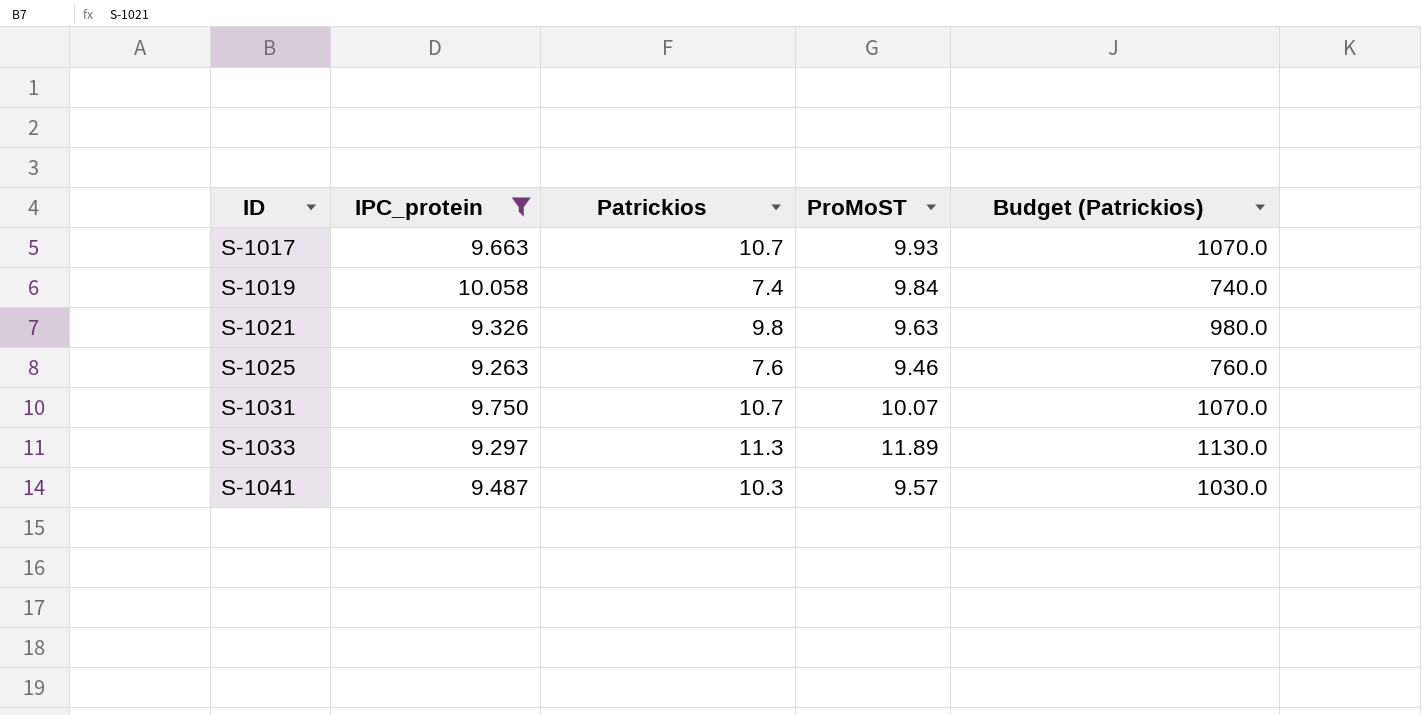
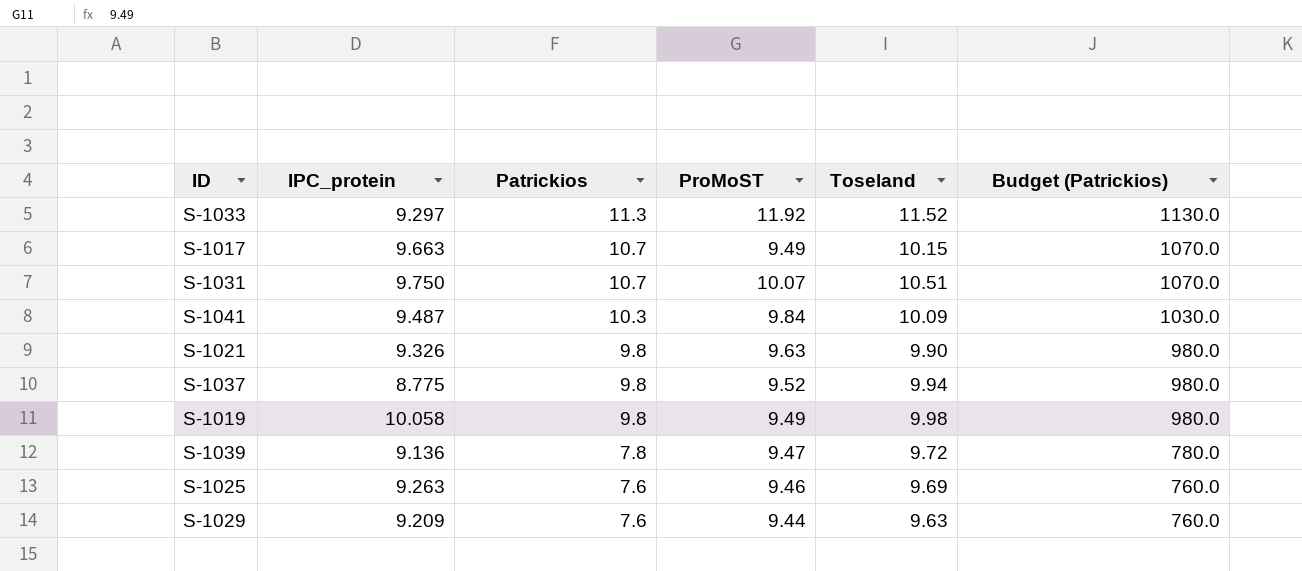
filter: IPC_protein >= 9.263 -> none
row order: ID ascending -> Patrickios descending
column Toseland | position: none -> 5
S-1033 | ProMoST: 11.89 -> 11.92
S-1017 | ProMoST: 9.93 -> 9.49
S-1041 | ProMoST: 9.57 -> 9.84
S-1019 | Patrickios: 7.4 -> 9.8
S-1019 | ProMoST: 9.84 -> 9.49
S-1019 | Budget (Patrickios): 740.0 -> 980.0

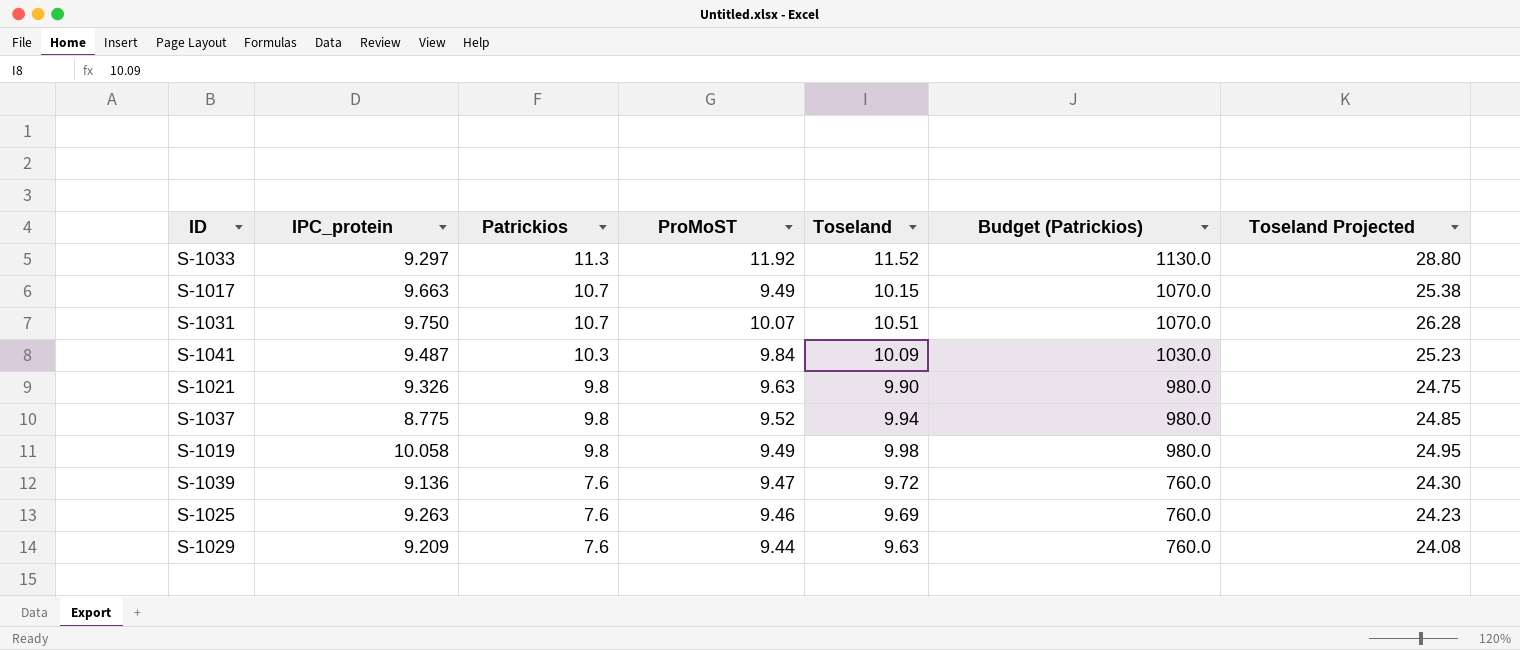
column Toseland Projected | formula: none -> [Toseland] * 2.5
S-1039 | Patrickios: 7.8 -> 7.6
S-1039 | Budget (Patrickios): 780.0 -> 760.0

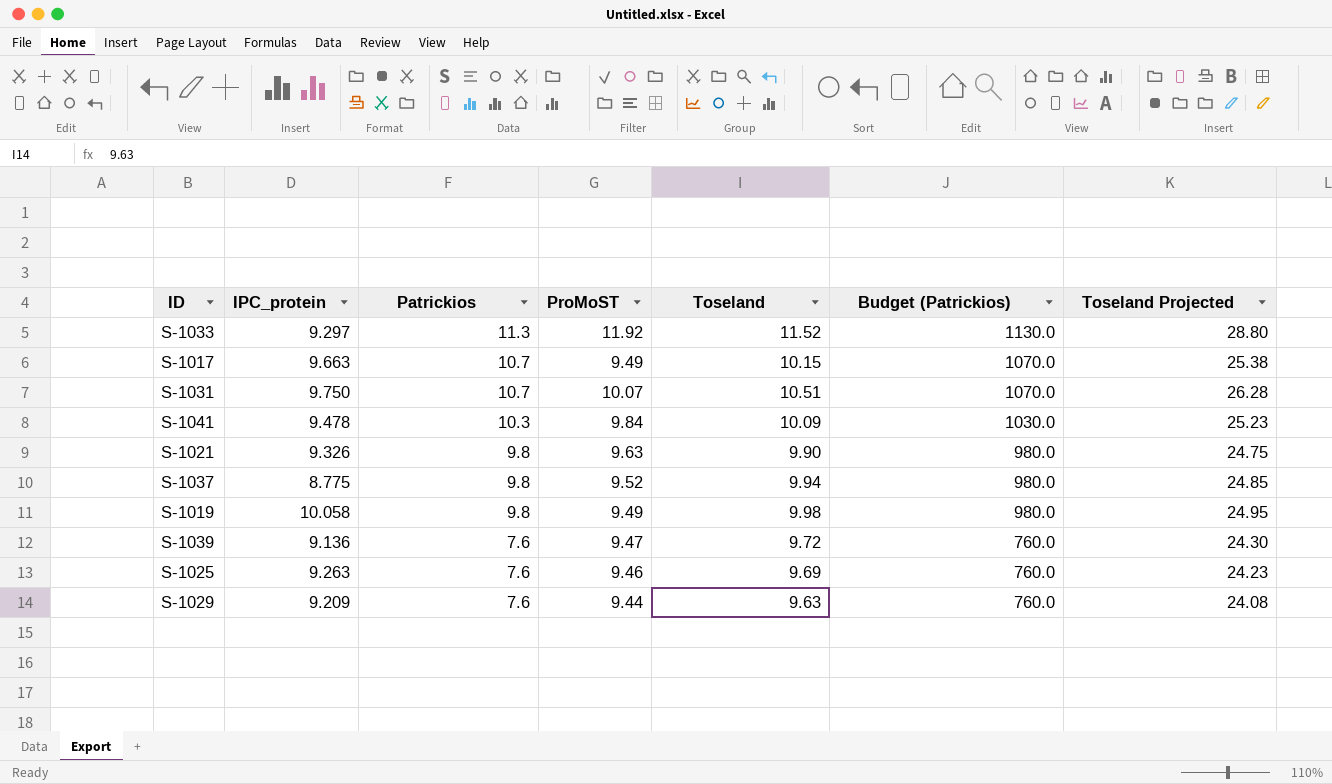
S-1041 | IPC_protein: 9.487 -> 9.478

